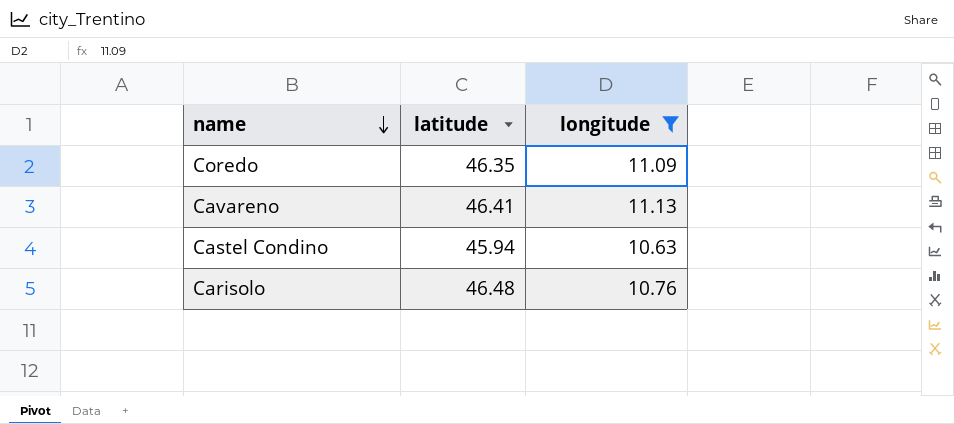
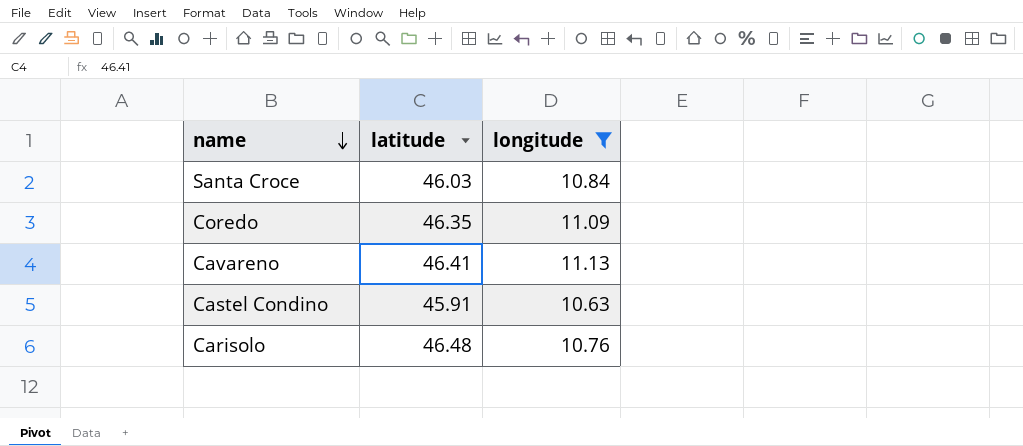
row Santa Croce: none -> 46.03 | 10.84
Castel Condino | latitude: 45.94 -> 45.91

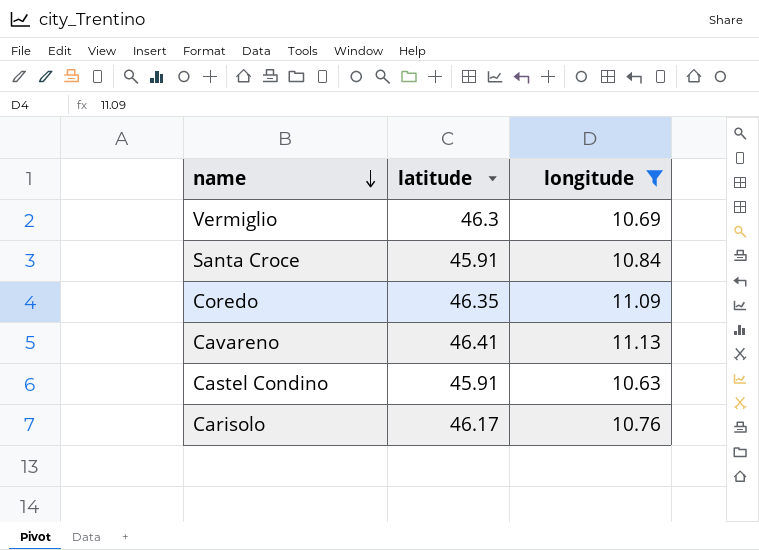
row Vermiglio: none -> 46.3 | 10.69
Santa Croce | latitude: 46.03 -> 45.91
Carisolo | latitude: 46.48 -> 46.17

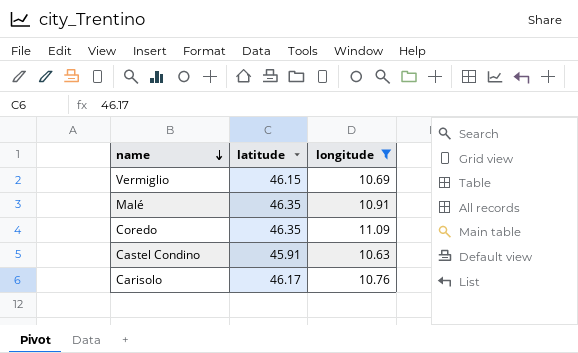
row Santa Croce: 45.91 | 10.84 -> none
row Cavareno: 46.41 | 11.13 -> none
Vermiglio | latitude: 46.3 -> 46.15
row Malé: none -> 46.35 | 10.91

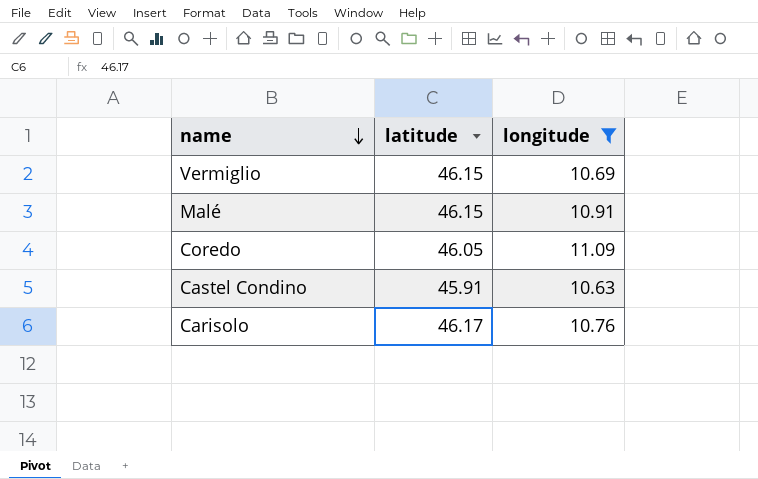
Malé | latitude: 46.35 -> 46.15
Coredo | latitude: 46.35 -> 46.05

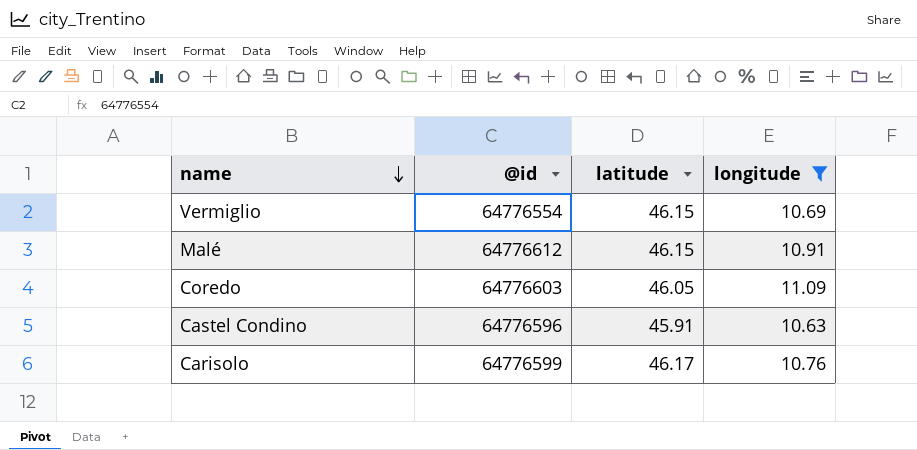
column @id | position: none -> 2

